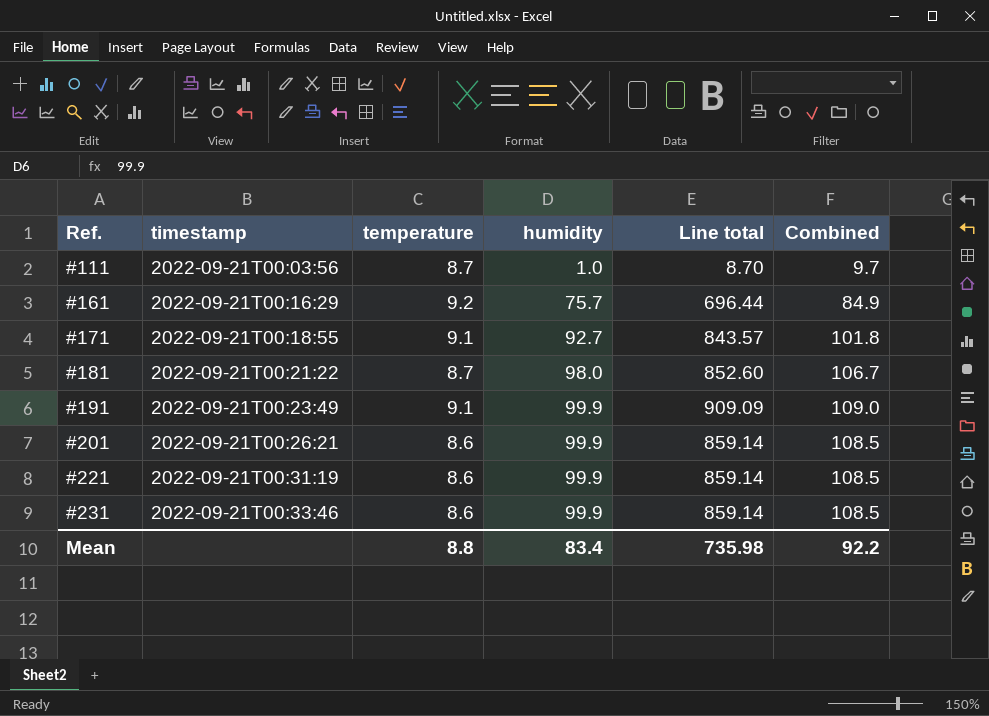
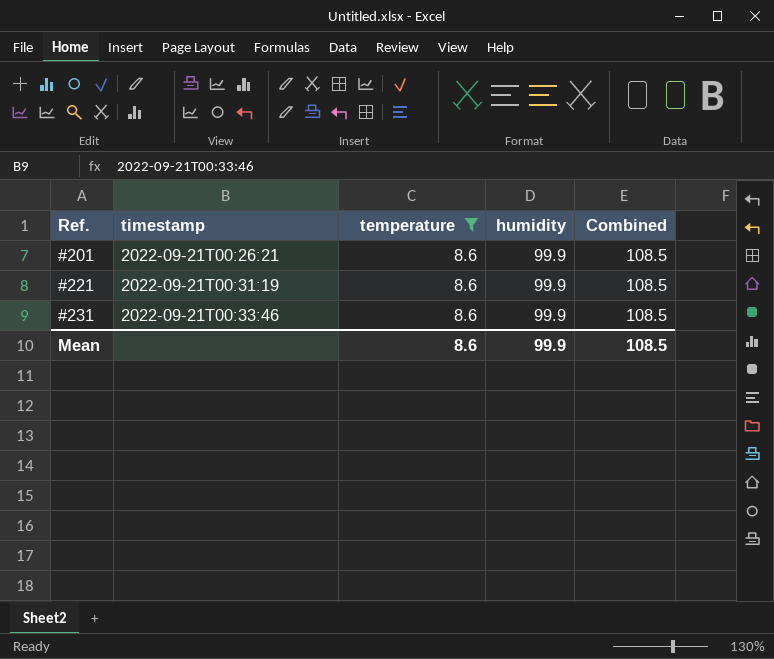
filter: none -> temperature = 8.6
column Line total | formula: [temperature] * [humidity] -> none
Mean | temperature: 8.8 -> 8.6
Mean | humidity: 83.4 -> 99.9
Mean | Combined: 92.2 -> 108.5

